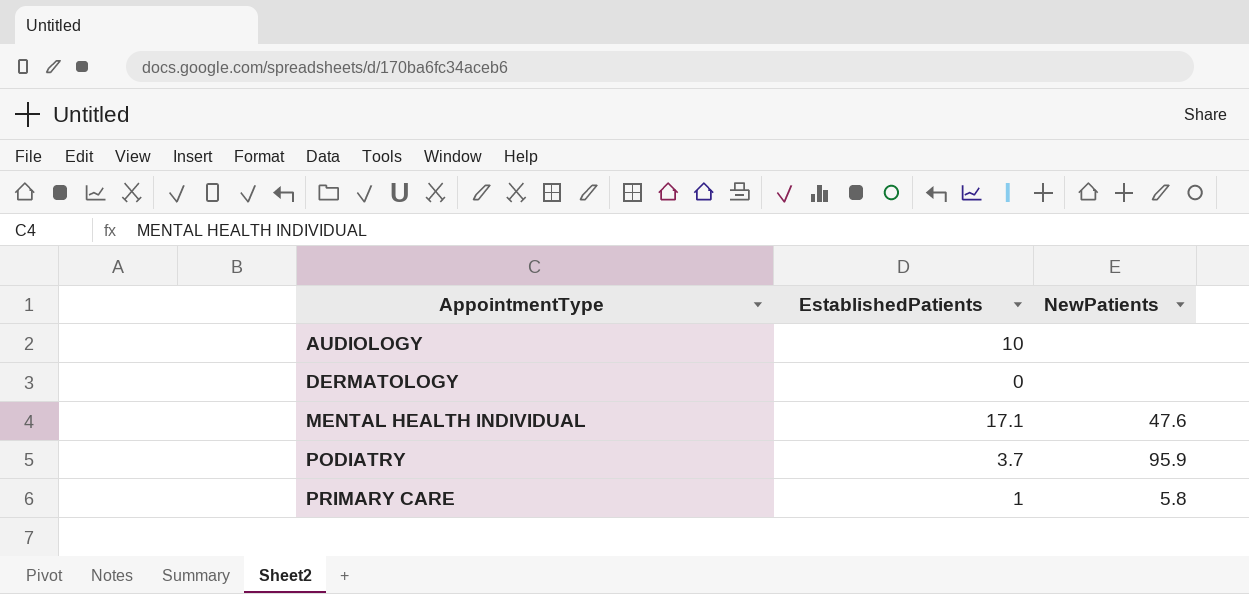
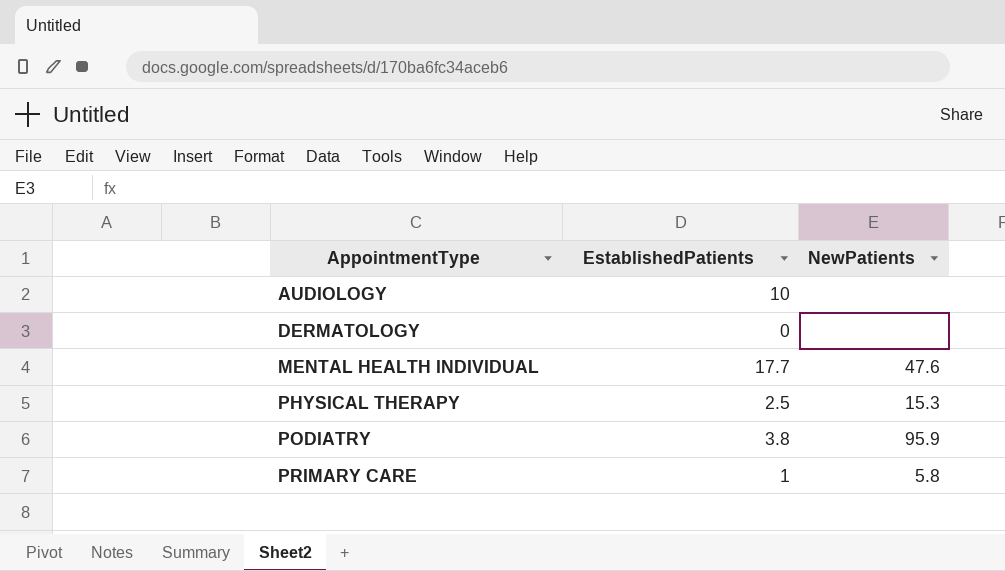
MENTAL HEALTH INDIVIDUAL | EstablishedPatients: 17.1 -> 17.7
row PHYSICAL THERAPY: none -> 2.5 | 15.3
PODIATRY | EstablishedPatients: 3.7 -> 3.8

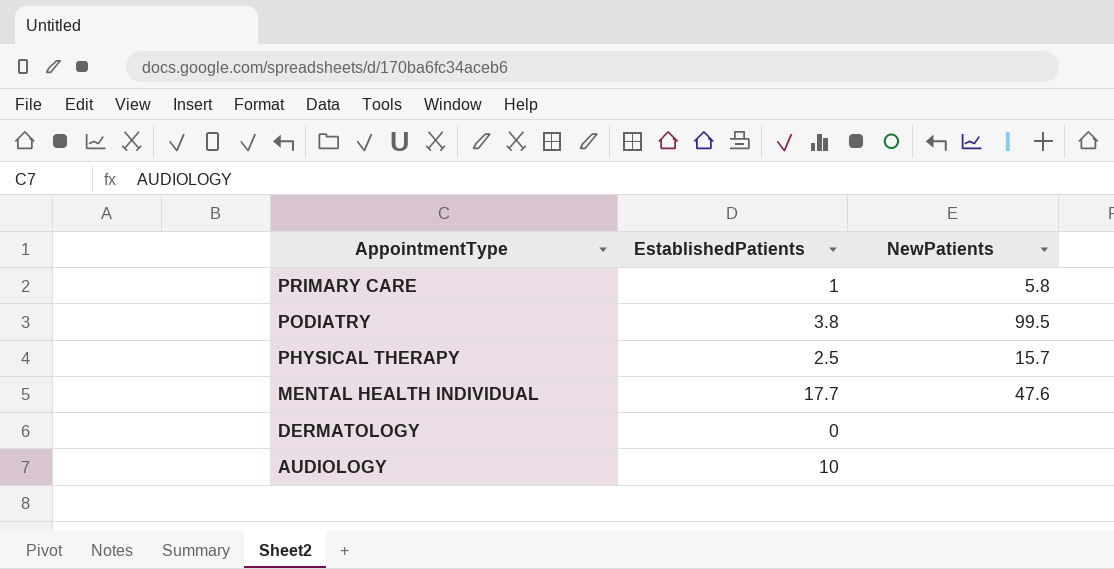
row order: AppointmentType ascending -> AppointmentType descending
PODIATRY | NewPatients: 95.9 -> 99.5
PHYSICAL THERAPY | NewPatients: 15.3 -> 15.7

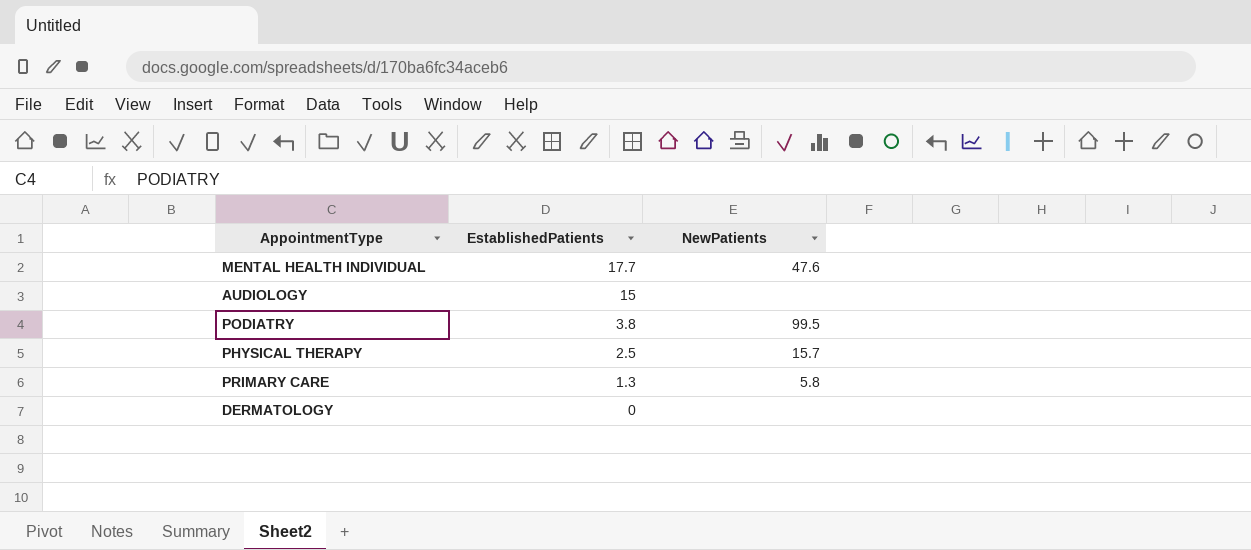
row order: AppointmentType descending -> EstablishedPatients descending
AUDIOLOGY | EstablishedPatients: 10 -> 15
PRIMARY CARE | EstablishedPatients: 1 -> 1.3

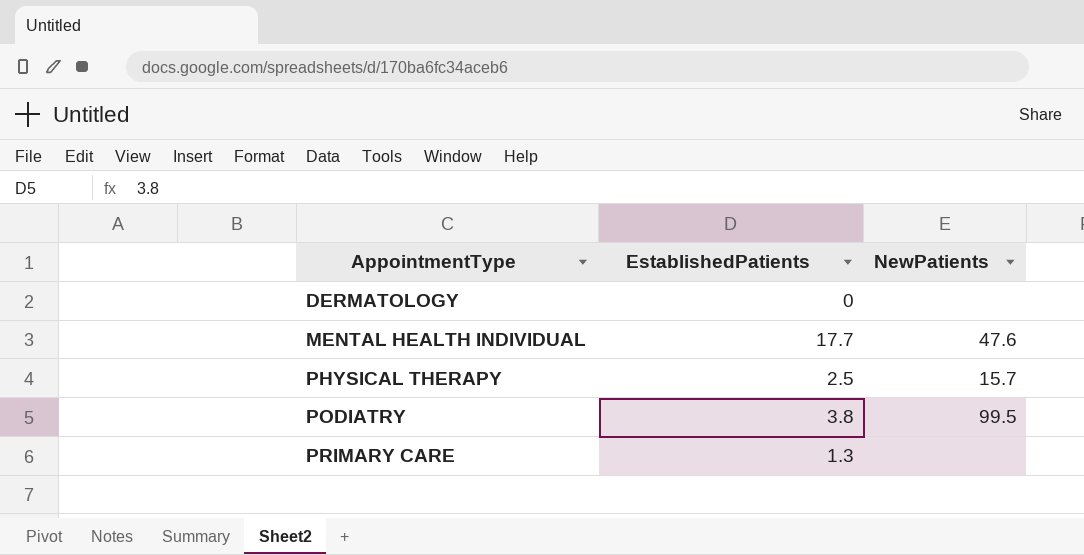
row order: EstablishedPatients descending -> AppointmentType ascending
row AUDIOLOGY: 15 | none -> none
PRIMARY CARE | NewPatients: 5.8 -> none

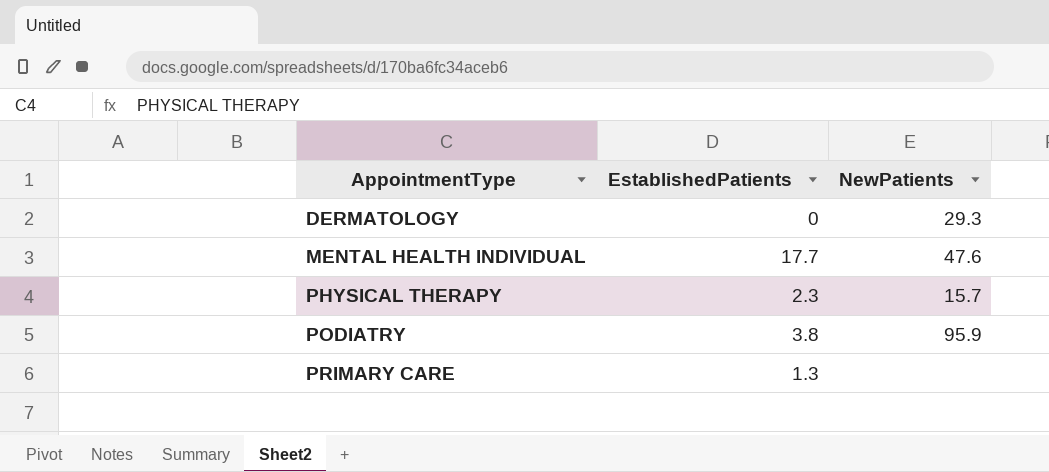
DERMATOLOGY | NewPatients: none -> 29.3
PHYSICAL THERAPY | EstablishedPatients: 2.5 -> 2.3
PODIATRY | NewPatients: 99.5 -> 95.9

